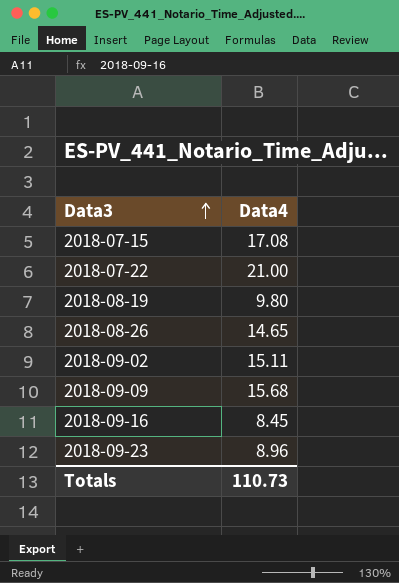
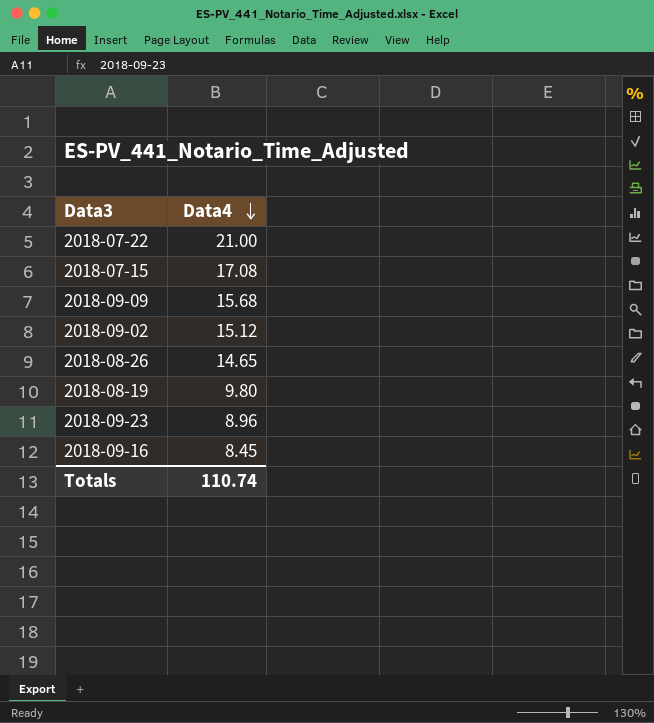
row order: Data3 ascending -> Data4 descending
2018-09-02 | Data4: 15.11 -> 15.12
Totals | Data4: 110.73 -> 110.74

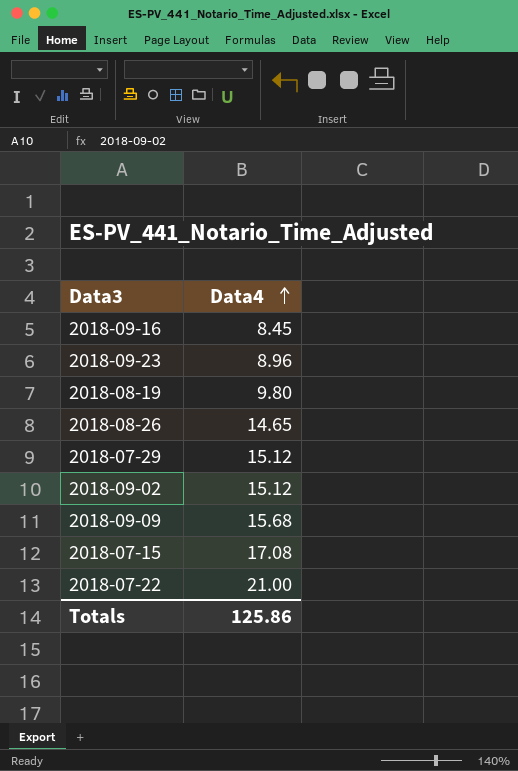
row order: Data4 descending -> Data4 ascending
row 2018-07-29: none -> 15.12
Totals | Data4: 110.74 -> 125.86

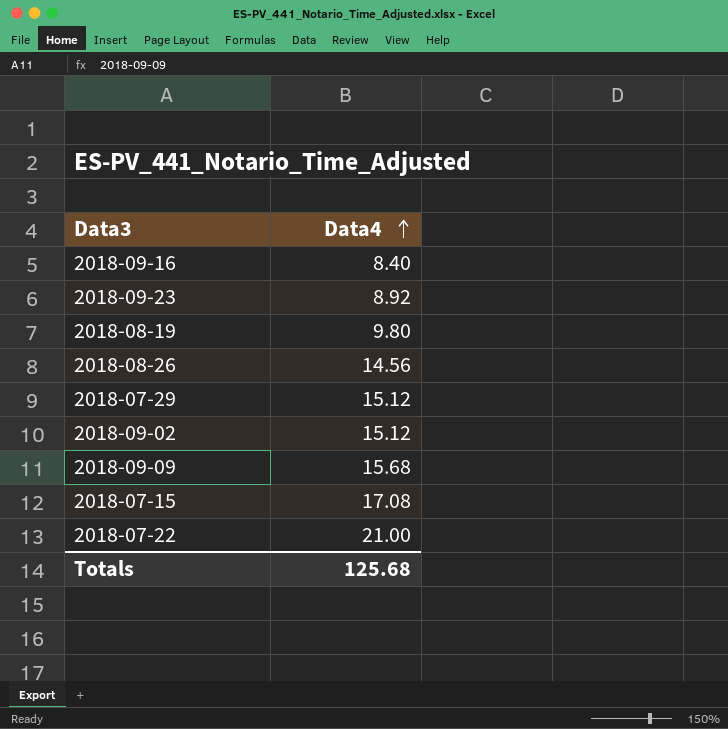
2018-09-16 | Data4: 8.45 -> 8.40
2018-09-23 | Data4: 8.96 -> 8.92
2018-08-26 | Data4: 14.65 -> 14.56
Totals | Data4: 125.86 -> 125.68

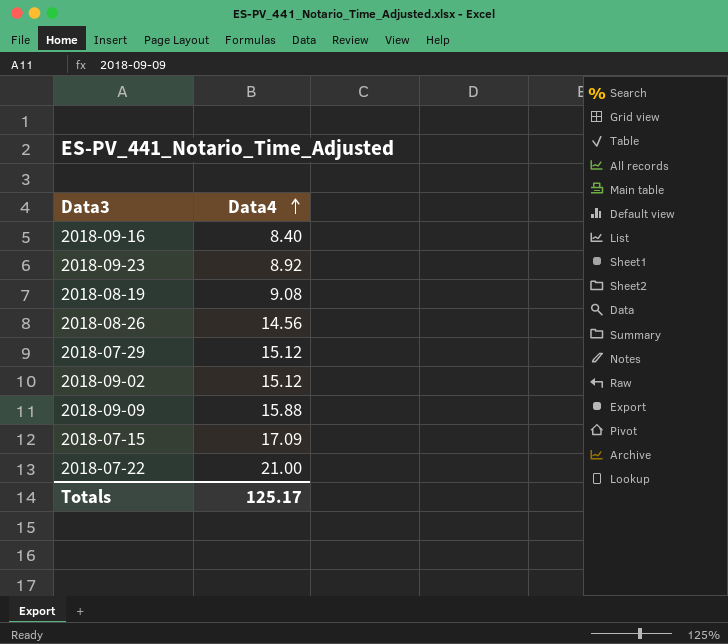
2018-08-19 | Data4: 9.80 -> 9.08
2018-09-09 | Data4: 15.68 -> 15.88
2018-07-15 | Data4: 17.08 -> 17.09
Totals | Data4: 125.68 -> 125.17

